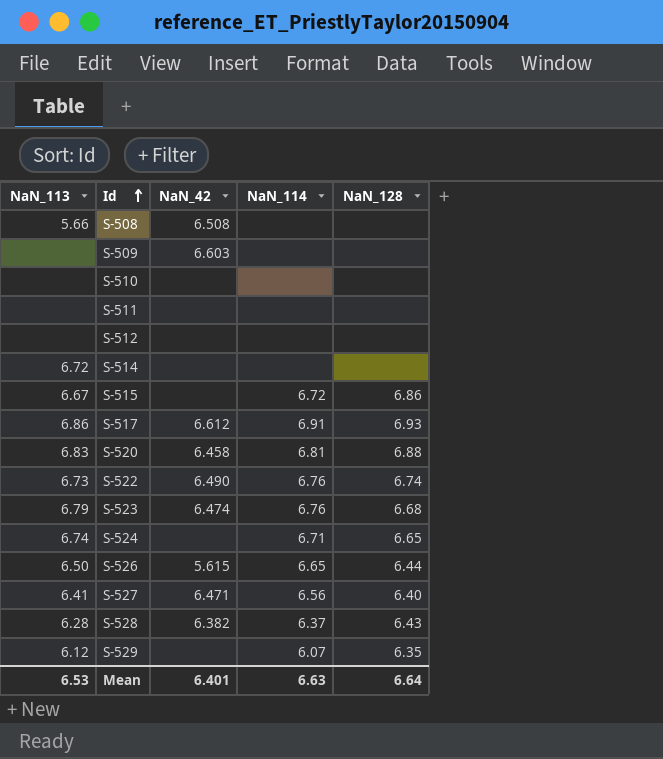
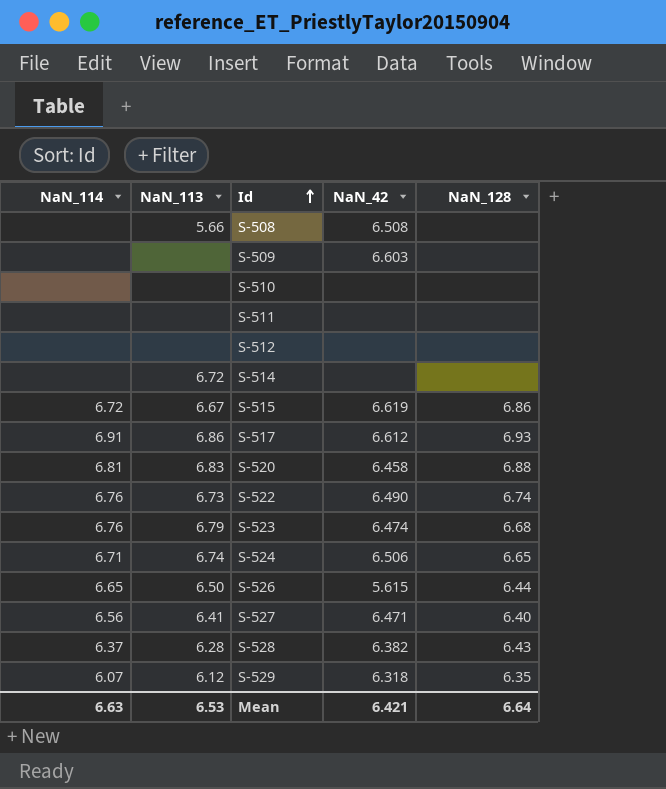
column NaN_114 | position: 4 -> 1
S-515 | NaN_42: none -> 6.619
S-524 | NaN_42: none -> 6.506
S-529 | NaN_42: none -> 6.318
Mean | NaN_42: 6.401 -> 6.421

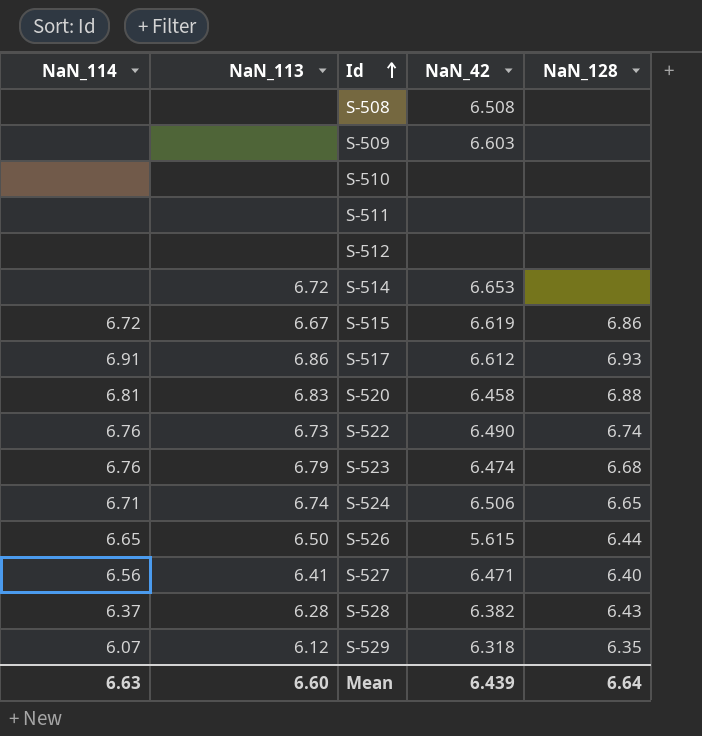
S-508 | NaN_113: 5.66 -> none
S-514 | NaN_42: none -> 6.653
Mean | NaN_113: 6.53 -> 6.60
Mean | NaN_42: 6.421 -> 6.439

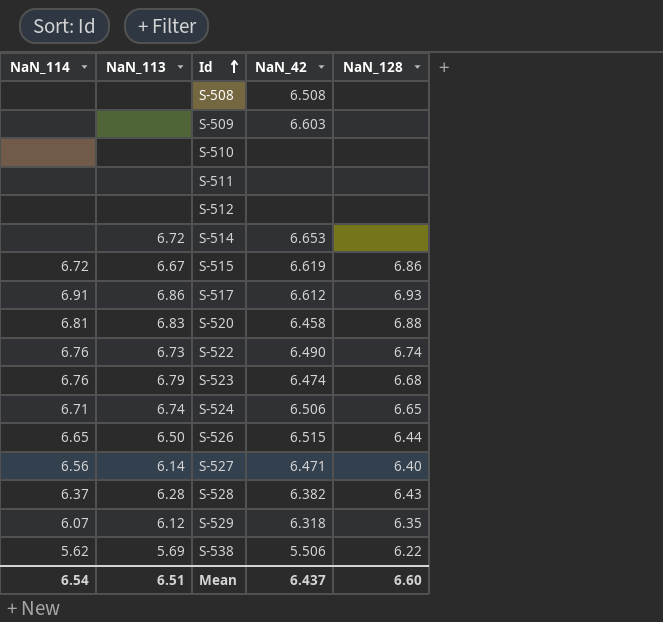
S-526 | NaN_42: 5.615 -> 6.515
S-527 | NaN_113: 6.41 -> 6.14
row S-538: none -> 5.62 | 5.69 | 5.506 | 6.22
Mean | NaN_114: 6.63 -> 6.54
Mean | NaN_113: 6.60 -> 6.51
Mean | NaN_42: 6.439 -> 6.437
Mean | NaN_128: 6.64 -> 6.60

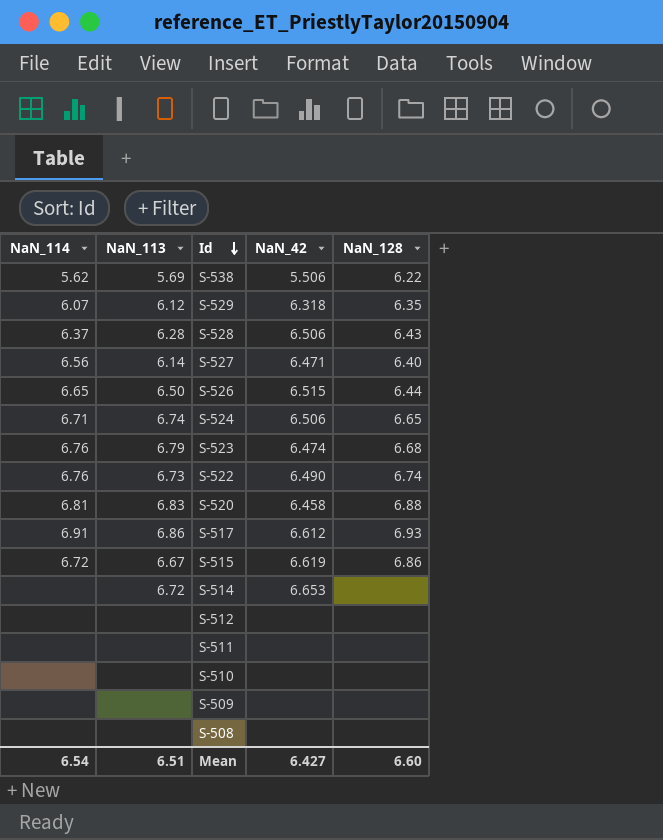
row order: Id ascending -> Id descending
S-528 | NaN_42: 6.382 -> 6.506
S-509 | NaN_42: 6.603 -> none
S-508 | NaN_42: 6.508 -> none
Mean | NaN_42: 6.437 -> 6.427

